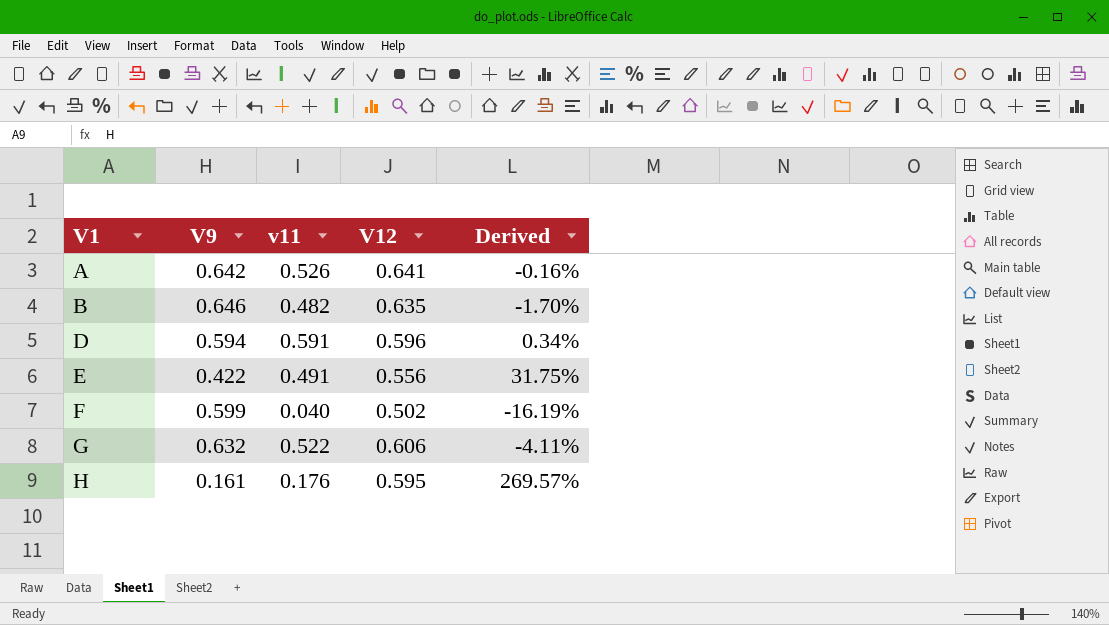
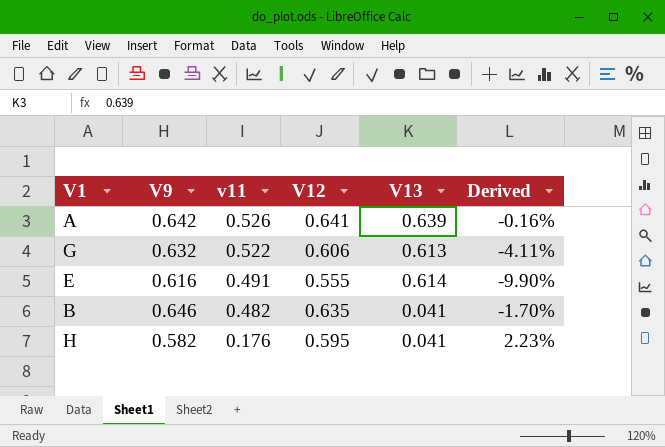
row order: V1 ascending -> v11 descending
column V13 | position: none -> 5
row D: 0.594 | 0.591 | 0.596 | 0.34% -> none
row F: 0.599 | 0.040 | 0.502 | -16.19% -> none
E | V9: 0.422 -> 0.616
E | V12: 0.556 -> 0.555
E | Derived: 31.75% -> -9.90%
H | V9: 0.161 -> 0.582
H | Derived: 269.57% -> 2.23%

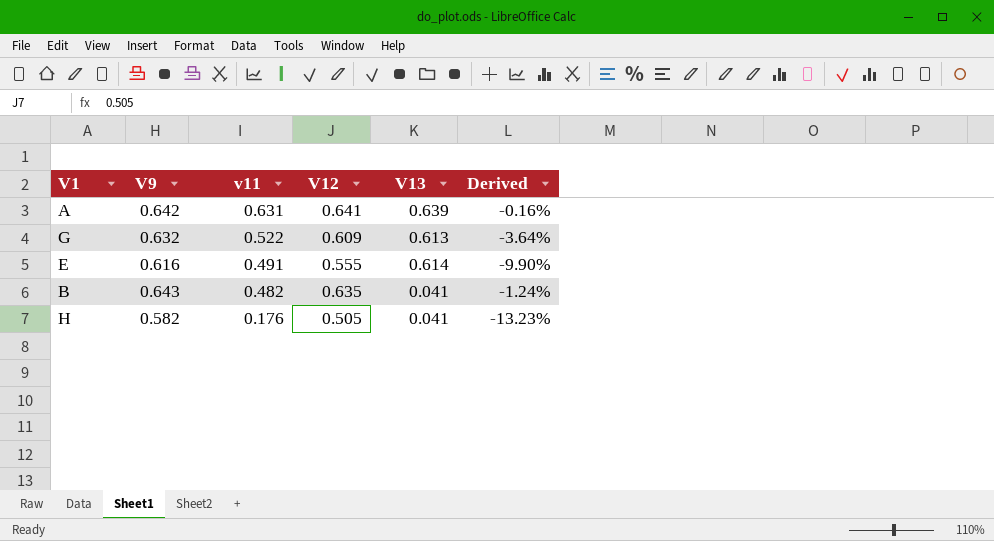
A | v11: 0.526 -> 0.631
G | V12: 0.606 -> 0.609
G | Derived: -4.11% -> -3.64%
B | V9: 0.646 -> 0.643
B | Derived: -1.70% -> -1.24%
H | V12: 0.595 -> 0.505
H | Derived: 2.23% -> -13.23%

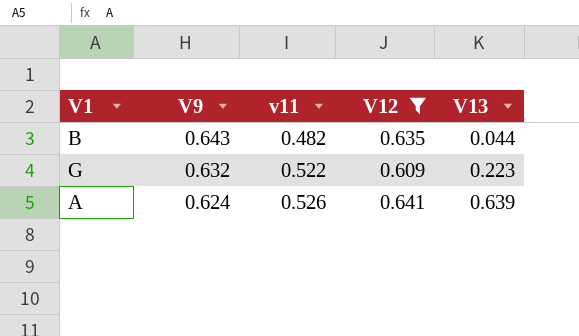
filter: none -> V12 >= 0.609
row order: v11 descending -> V9 descending
column Derived | formula: ([V12] - [V9]) / [V9] -> none
B | V13: 0.041 -> 0.044
G | V13: 0.613 -> 0.223
A | V9: 0.642 -> 0.624
A | v11: 0.631 -> 0.526

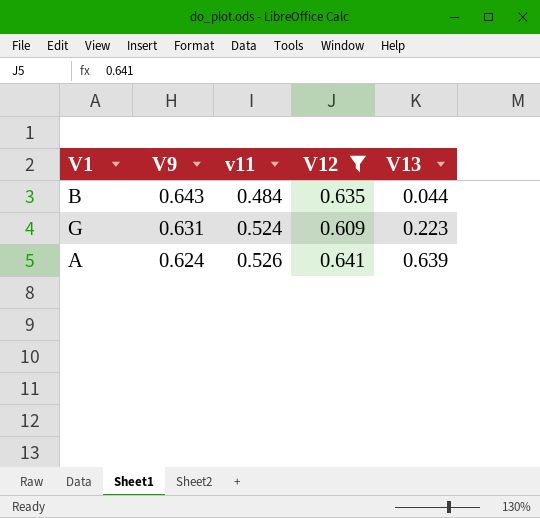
B | v11: 0.482 -> 0.484
G | V9: 0.632 -> 0.631
G | v11: 0.522 -> 0.524

